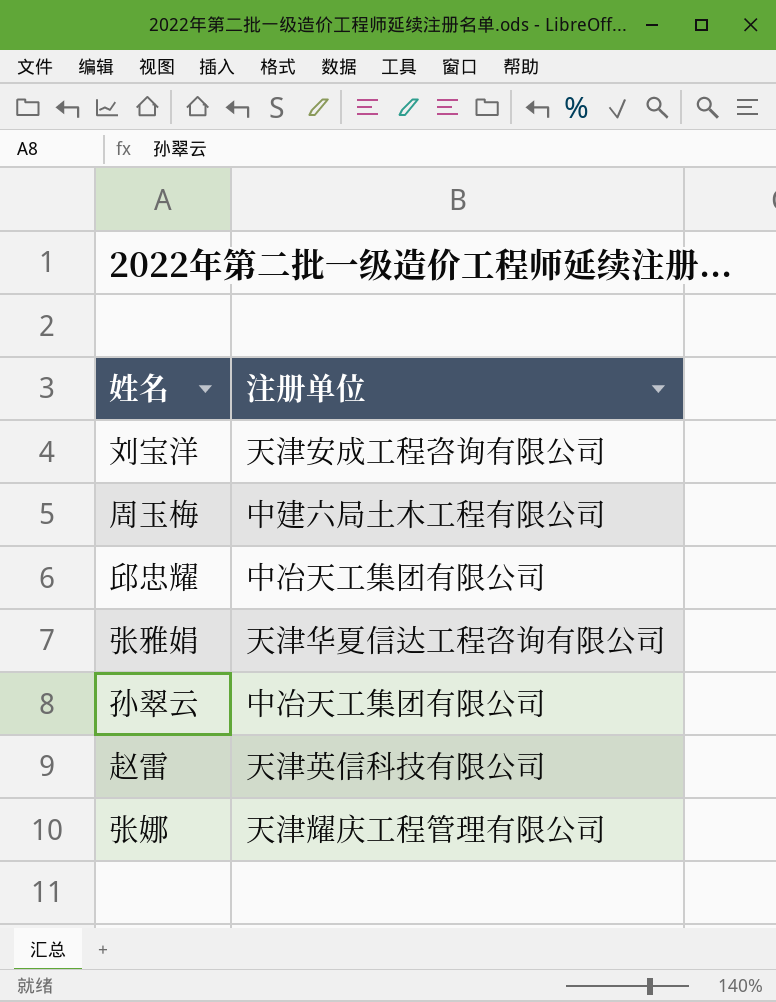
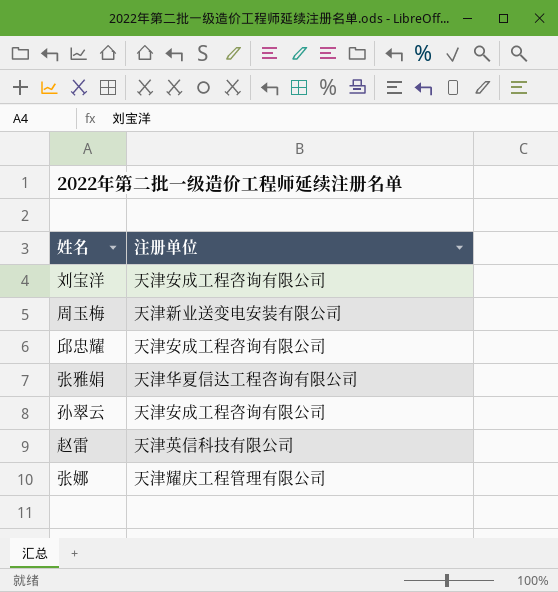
周玉梅 | 注册单位: 中建六局土木工程有限公司 -> 天津新业送变电安装有限公司
邱忠耀 | 注册单位: 中冶天工集团有限公司 -> 天津安成工程咨询有限公司
孙翠云 | 注册单位: 中冶天工集团有限公司 -> 天津安成工程咨询有限公司

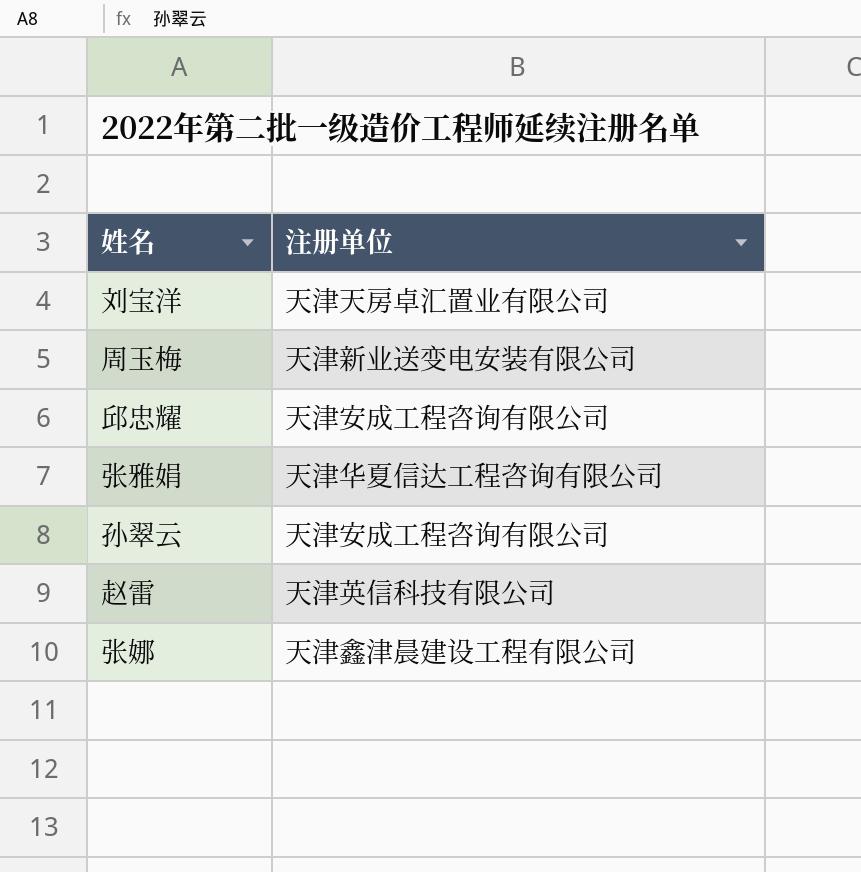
刘宝洋 | 注册单位: 天津安成工程咨询有限公司 -> 天津天房卓汇置业有限公司
张娜 | 注册单位: 天津耀庆工程管理有限公司 -> 天津鑫津晨建设工程有限公司

